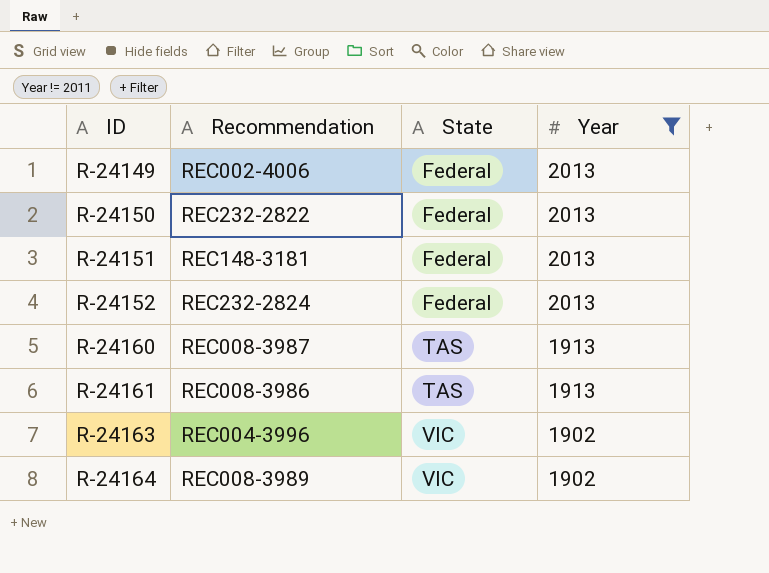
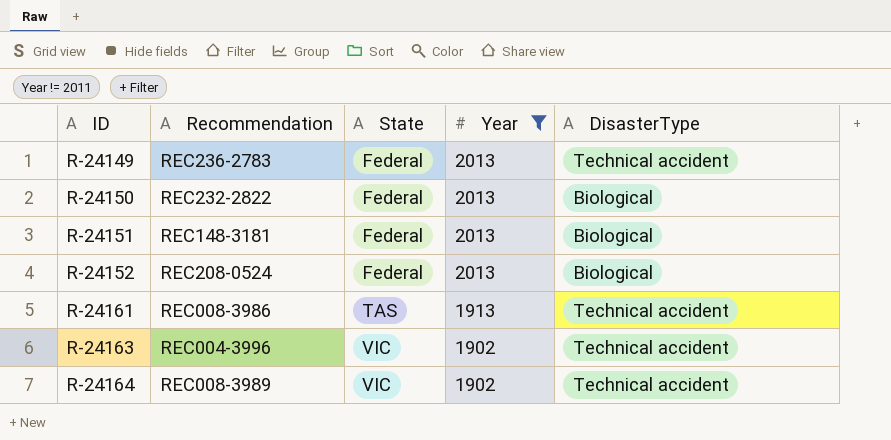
column DisasterType | position: none -> 5
row R-24160: REC008-3987 | TAS | 1913 -> none
R-24149 | Recommendation: REC002-4006 -> REC236-2783
R-24152 | Recommendation: REC232-2824 -> REC208-0524

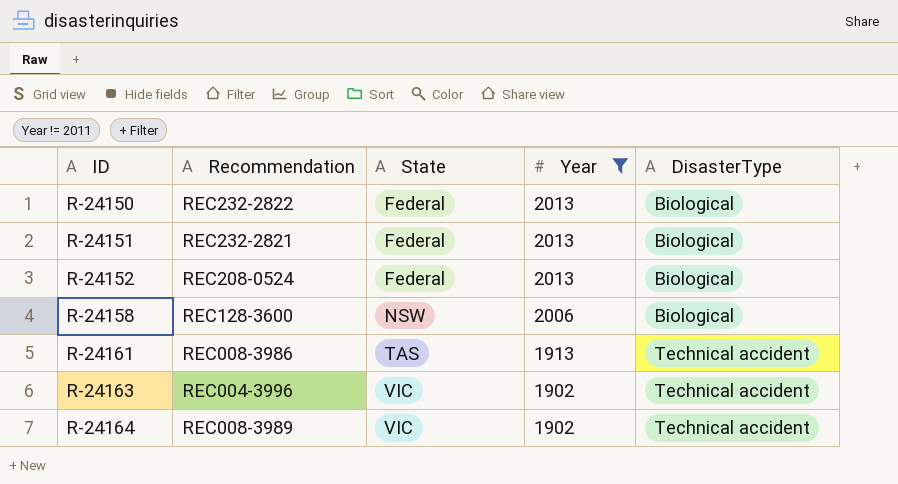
row R-24149: REC236-2783 | Federal | 2013 | Technical accident -> none
R-24151 | Recommendation: REC148-3181 -> REC232-2821
row R-24158: none -> REC128-3600 | NSW | 2006 | Biological

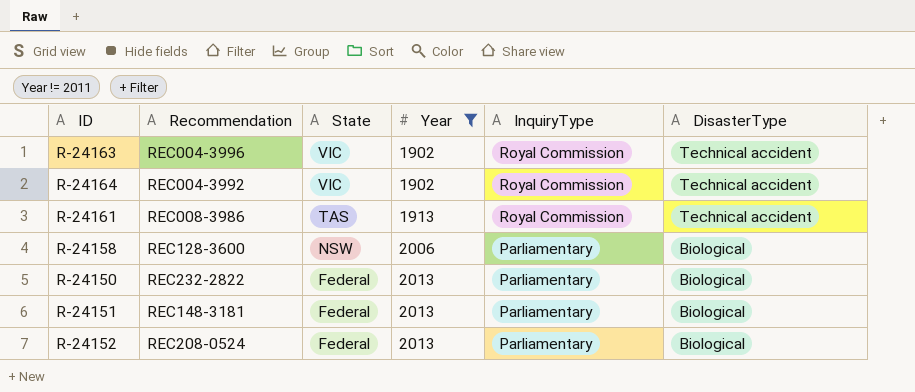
row order: ID ascending -> State descending
column InquiryType | position: none -> 5
R-24164 | Recommendation: REC008-3989 -> REC004-3992
R-24151 | Recommendation: REC232-2821 -> REC148-3181

